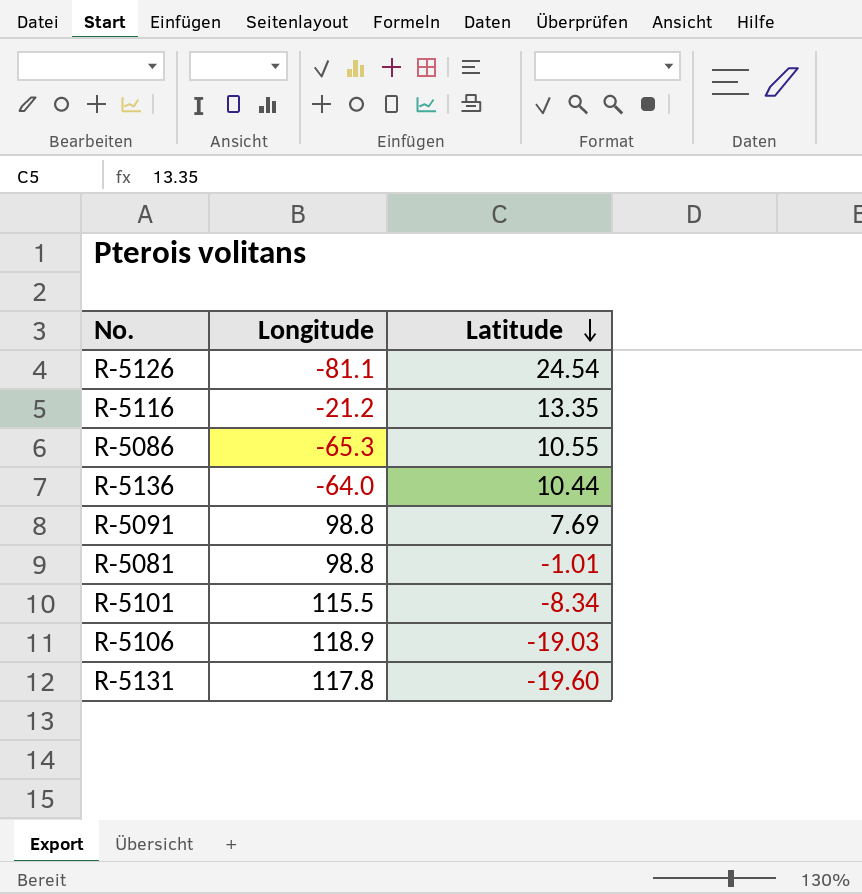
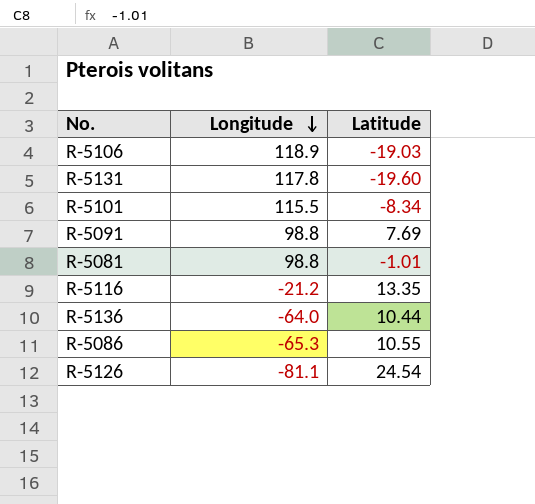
row order: Latitude descending -> Longitude descending

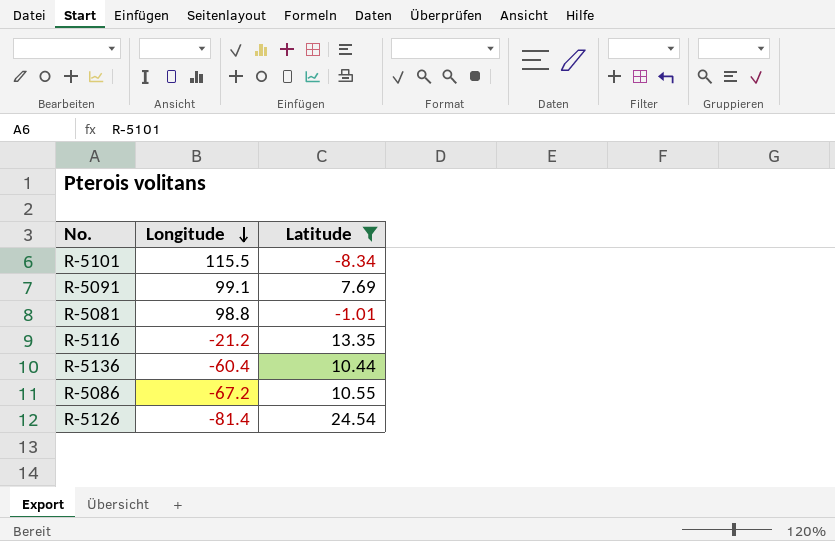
filter: none -> Latitude >= -8.34
R-5091 | Longitude: 98.8 -> 99.1
R-5136 | Longitude: -64.0 -> -60.4
R-5086 | Longitude: -65.3 -> -67.2
R-5126 | Longitude: -81.1 -> -81.4

